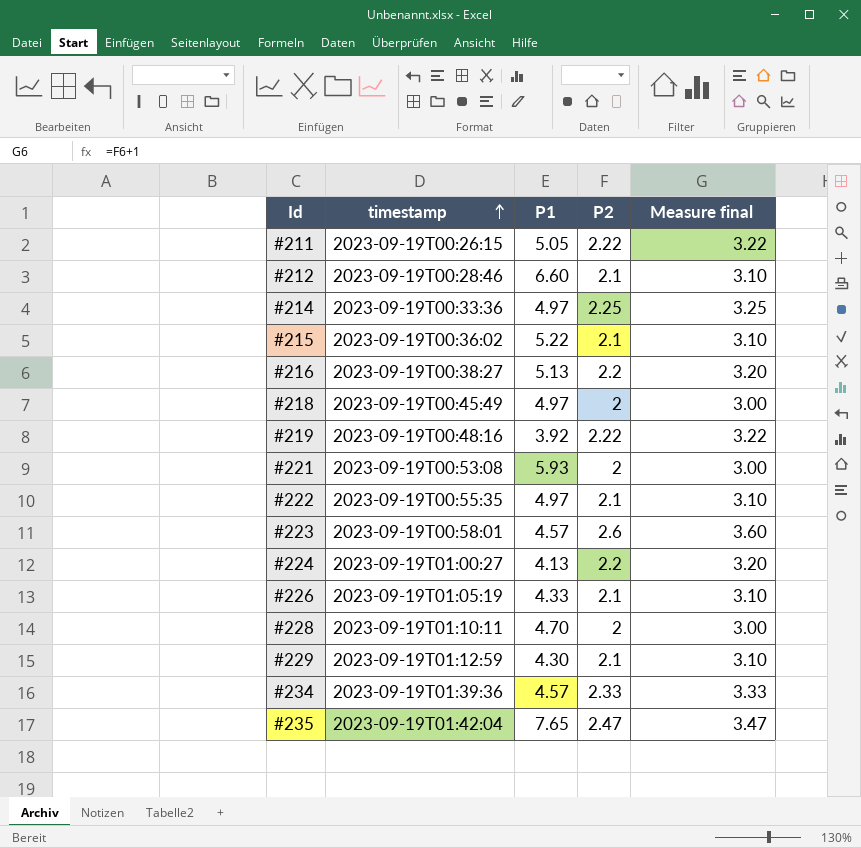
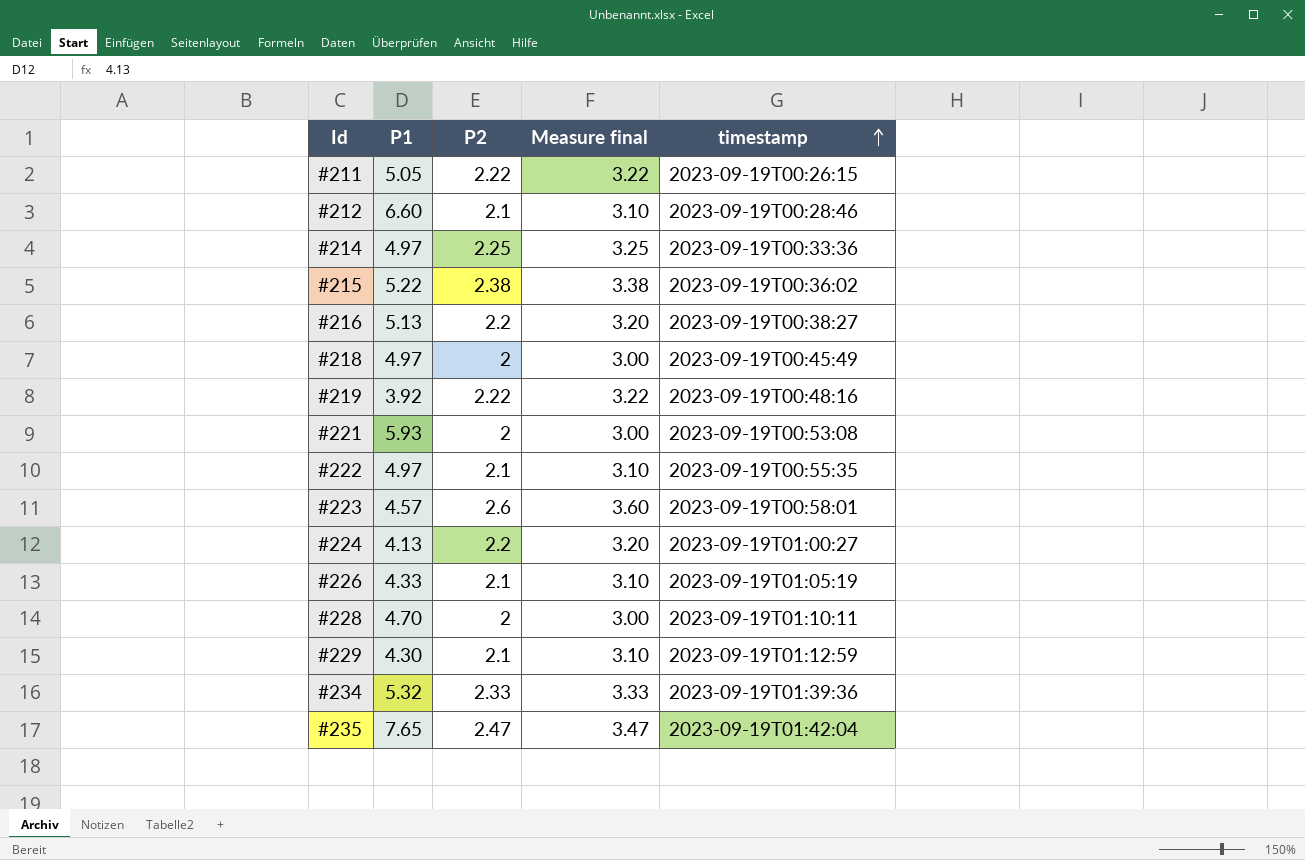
column timestamp | position: 2 -> 5
#215 | P2: 2.1 -> 2.38
#215 | Measure final: 3.10 -> 3.38
#234 | P1: 4.57 -> 5.32

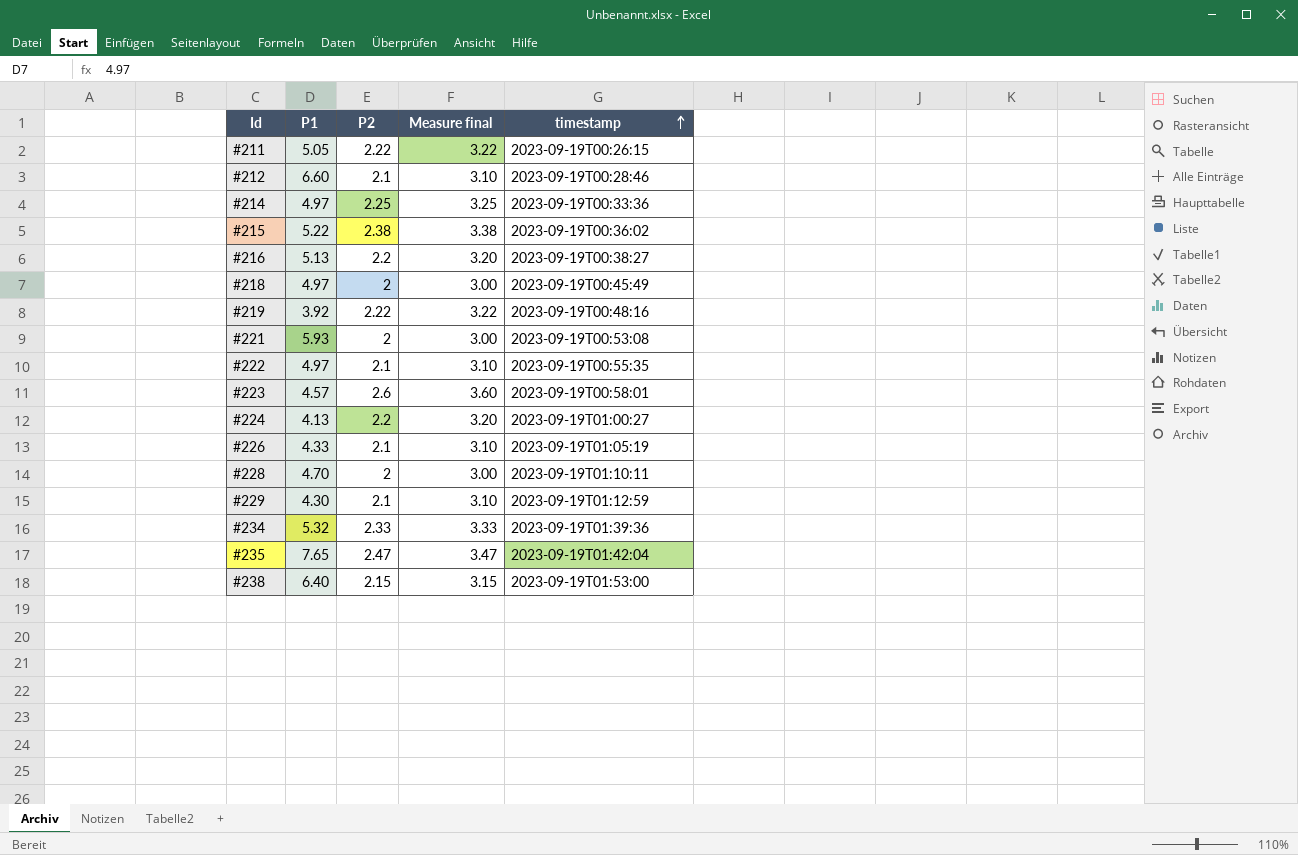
row #238: none -> 6.40 | 2.15 | 3.15 | 2023-09-19T01:53:00

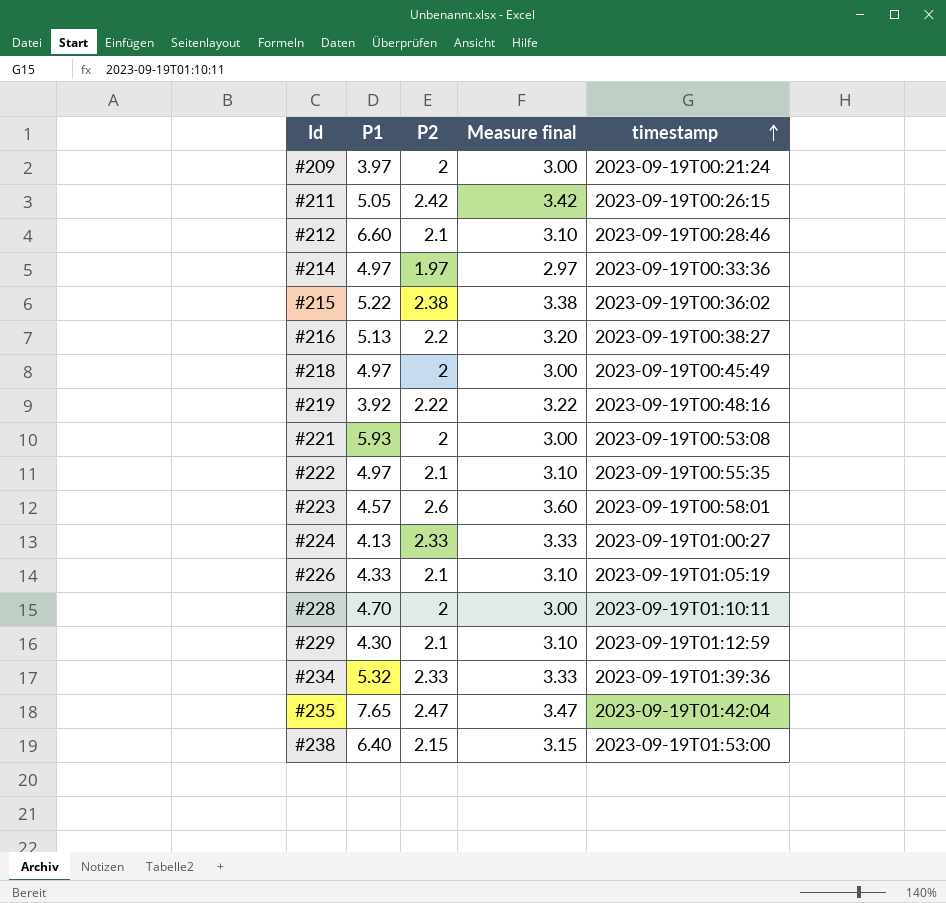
row #209: none -> 3.97 | 2 | 3.00 | 2023-09-19T00:21:24
#211 | P2: 2.22 -> 2.42
#211 | Measure final: 3.22 -> 3.42
#214 | P2: 2.25 -> 1.97
#214 | Measure final: 3.25 -> 2.97
#224 | P2: 2.2 -> 2.33
#224 | Measure final: 3.20 -> 3.33

